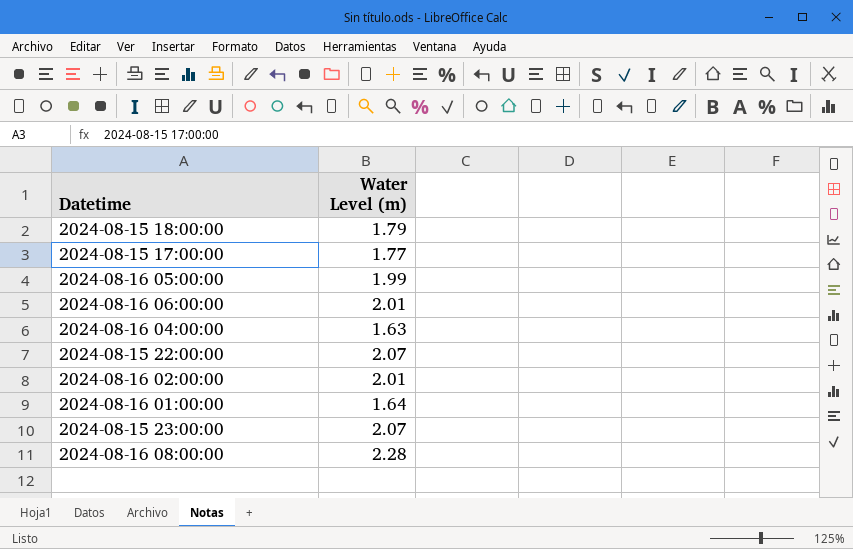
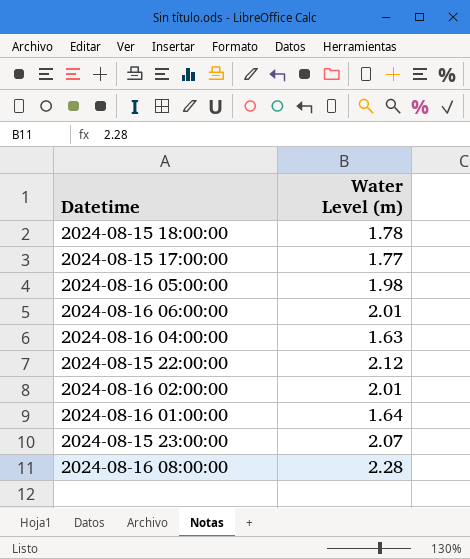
2024-08-15 18:00:00 | Water Level (m): 1.79 -> 1.78
2024-08-16 05:00:00 | Water Level (m): 1.99 -> 1.98
2024-08-15 22:00:00 | Water Level (m): 2.07 -> 2.12

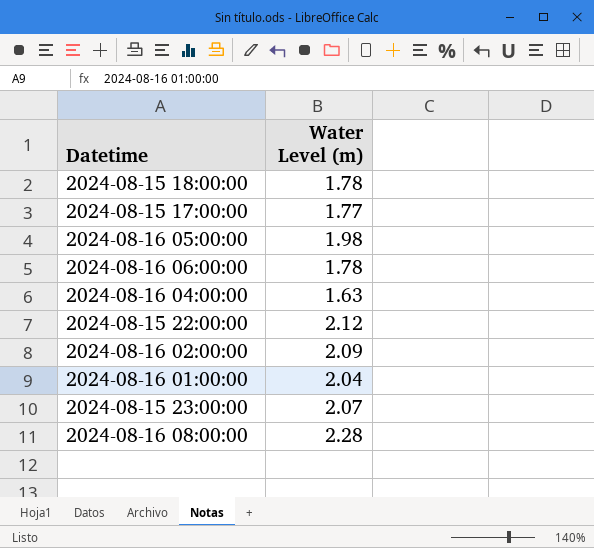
2024-08-16 06:00:00 | Water Level (m): 2.01 -> 1.78
2024-08-16 02:00:00 | Water Level (m): 2.01 -> 2.09
2024-08-16 01:00:00 | Water Level (m): 1.64 -> 2.04

